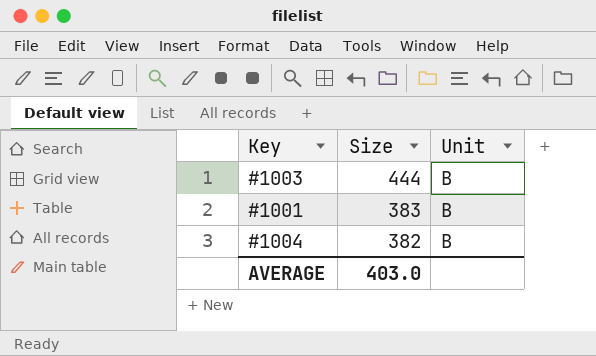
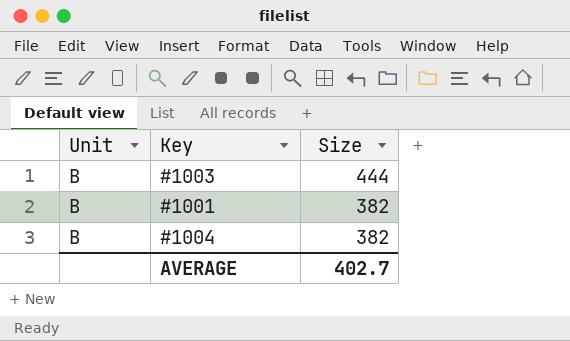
column Unit | position: 3 -> 1
#1001 | Size: 383 -> 382
AVERAGE | Size: 403.0 -> 402.7

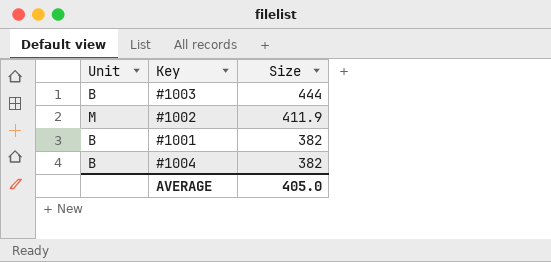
row #1002: none -> M | 411.9
AVERAGE | Size: 402.7 -> 405.0

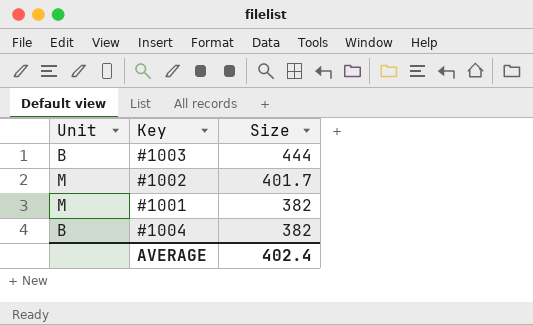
#1002 | Size: 411.9 -> 401.7
#1001 | Unit: B -> M
AVERAGE | Size: 405.0 -> 402.4

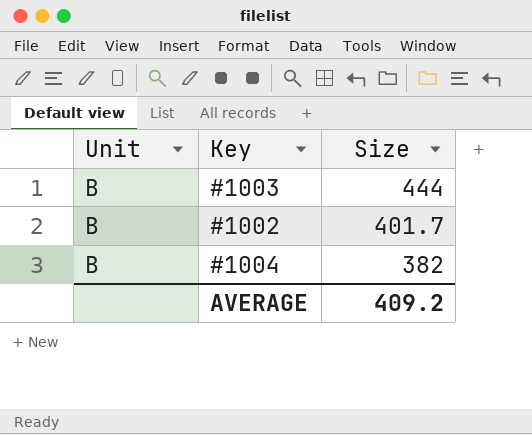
row #1001: M | 382 -> none
#1002 | Unit: M -> B
AVERAGE | Size: 402.4 -> 409.2

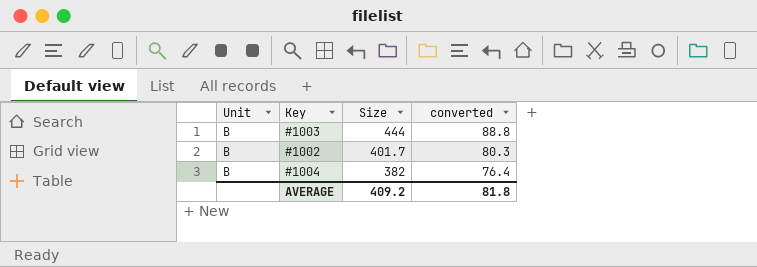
column converted | formula: none -> [Size] * 0.2

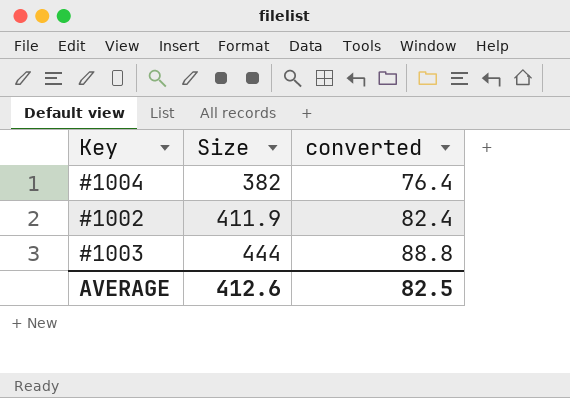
row order: Size descending -> Size ascending
column Unit | position: 1 -> none
#1002 | Size: 401.7 -> 411.9
#1002 | converted: 80.3 -> 82.4
AVERAGE | Size: 409.2 -> 412.6
AVERAGE | converted: 81.8 -> 82.5

